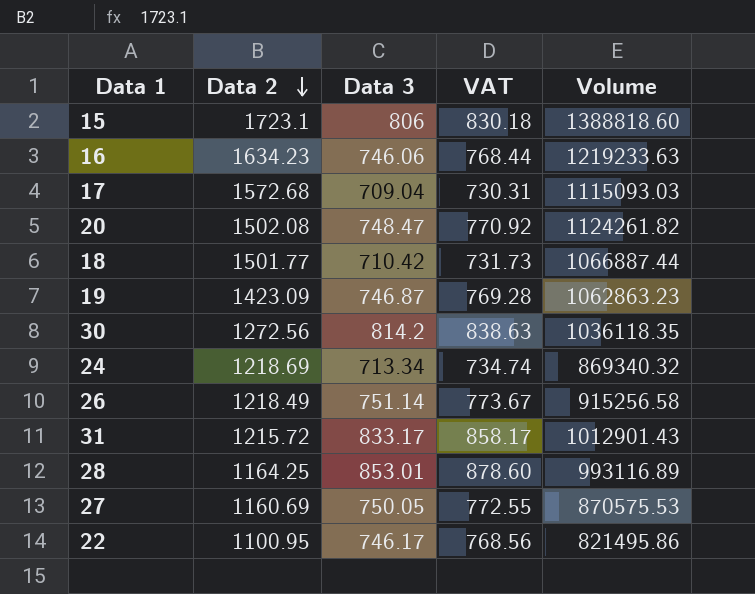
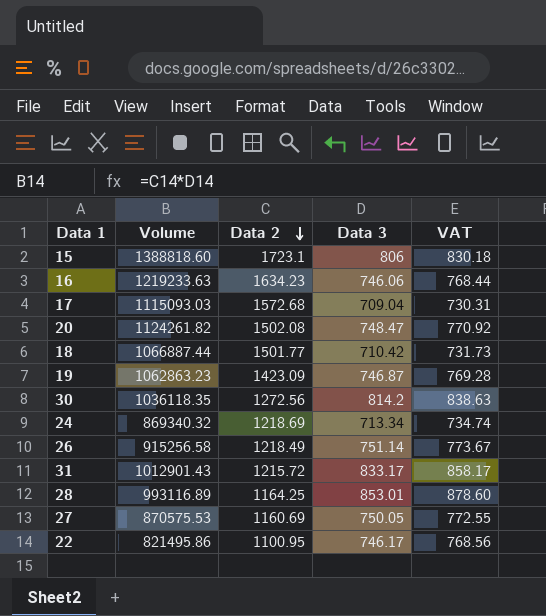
column Volume | position: 5 -> 2

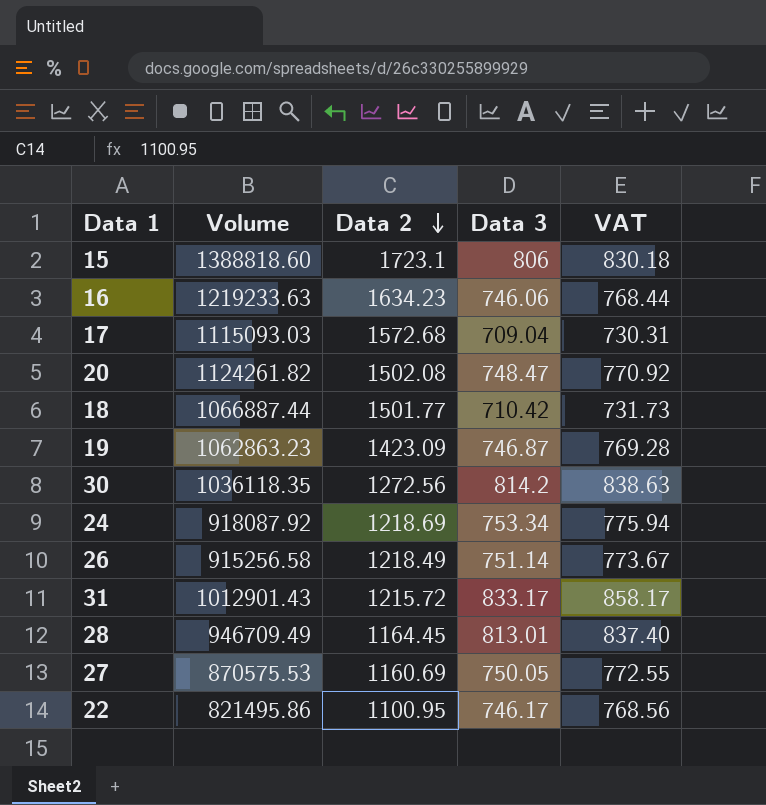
24 | Volume: 869340.32 -> 918087.92
24 | Data 3: 713.34 -> 753.34
24 | VAT: 734.74 -> 775.94
28 | Volume: 993116.89 -> 946709.49
28 | Data 2: 1164.25 -> 1164.45
28 | Data 3: 853.01 -> 813.01
28 | VAT: 878.60 -> 837.40

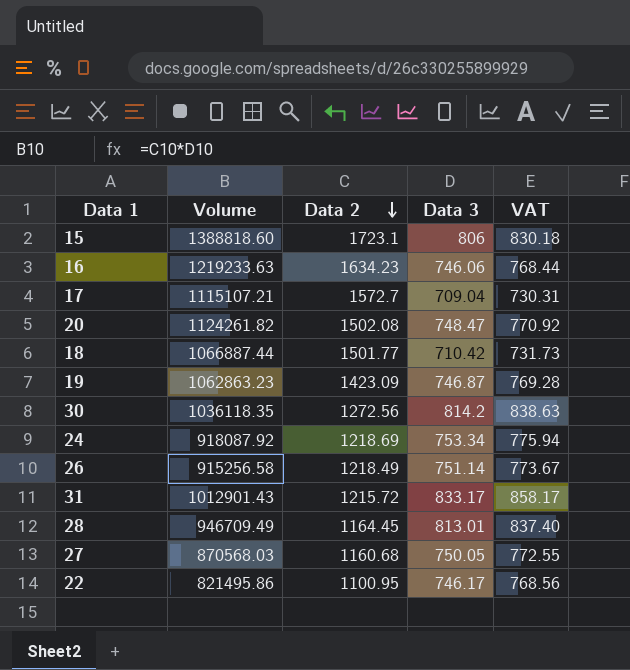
17 | Volume: 1115093.03 -> 1115107.21
17 | Data 2: 1572.68 -> 1572.7
27 | Volume: 870575.53 -> 870568.03
27 | Data 2: 1160.69 -> 1160.68

